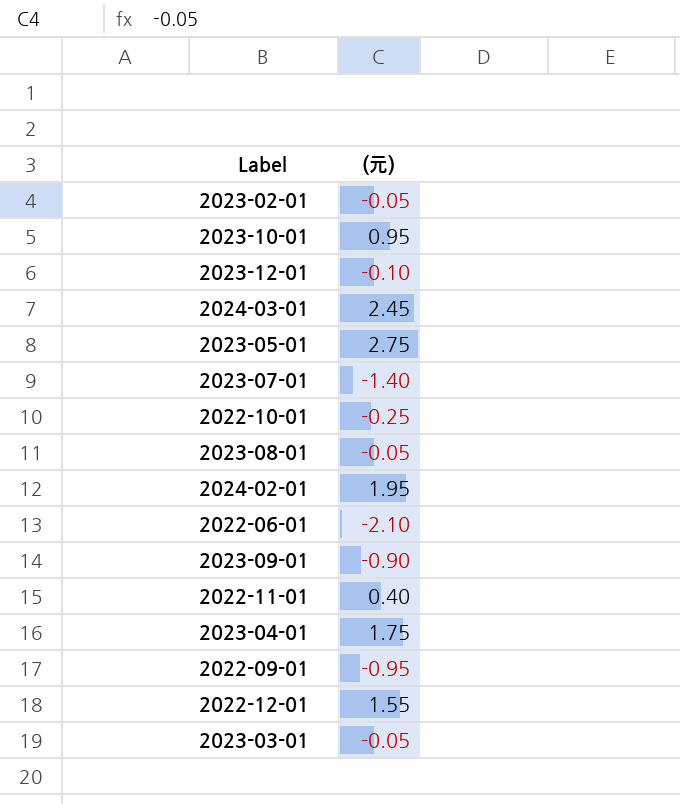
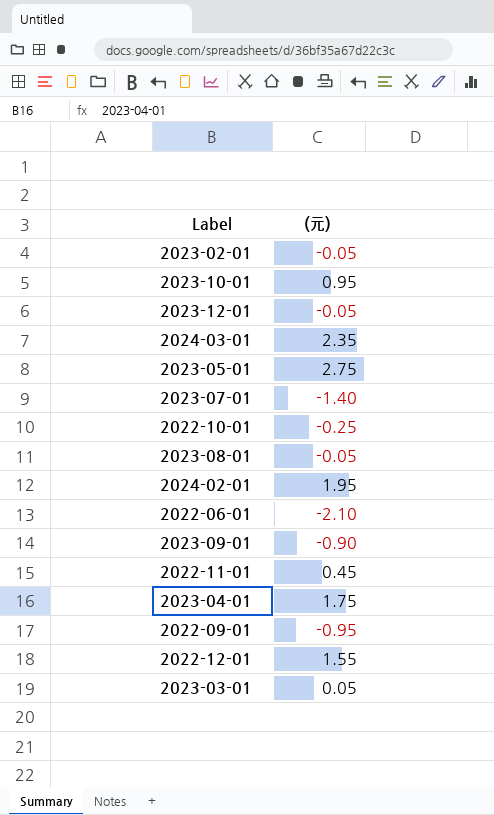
2023-12-01 | (元): -0.10 -> -0.05
2024-03-01 | (元): 2.45 -> 2.35
2022-11-01 | (元): 0.40 -> 0.45
2023-03-01 | (元): -0.05 -> 0.05

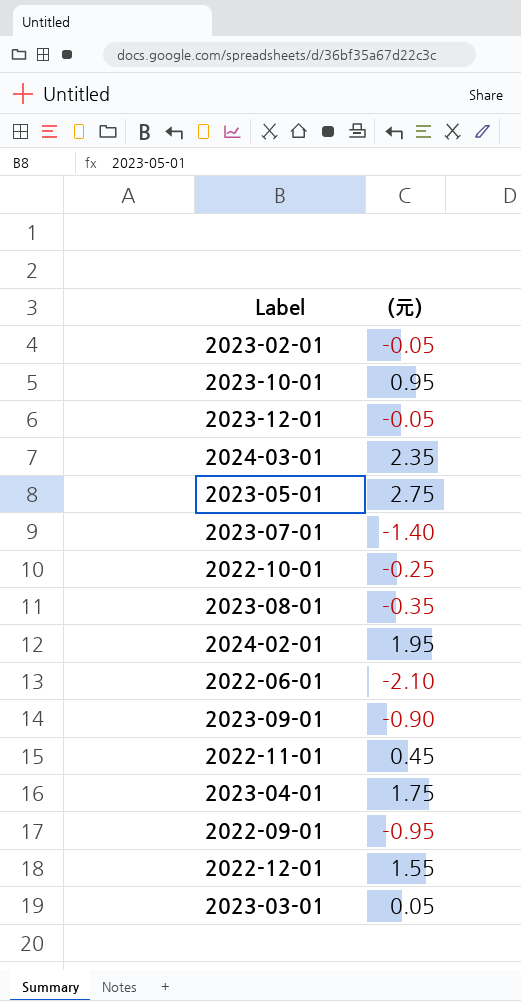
2023-08-01 | (元): -0.05 -> -0.35

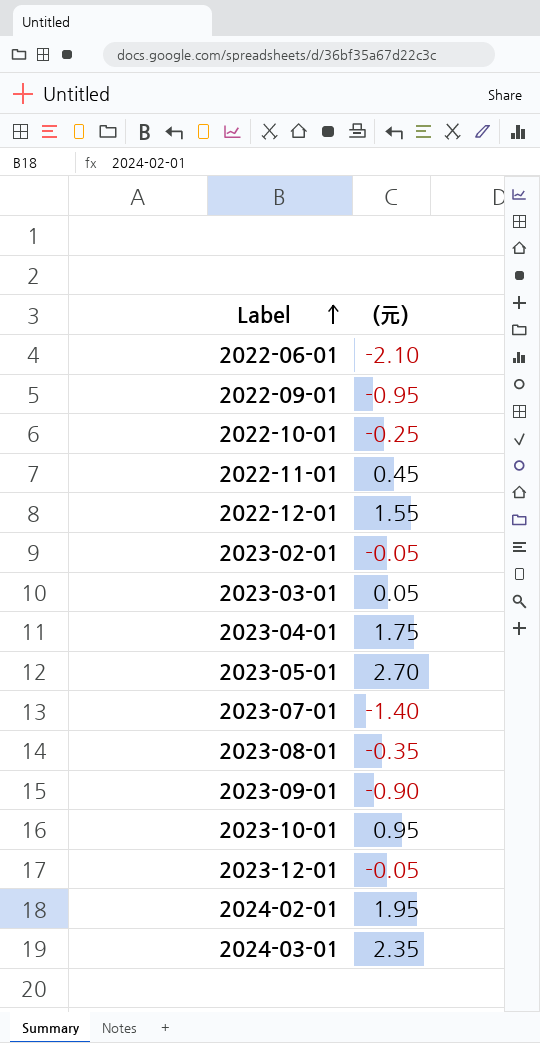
row order: none -> Label ascending
2023-05-01 | (元): 2.75 -> 2.70

